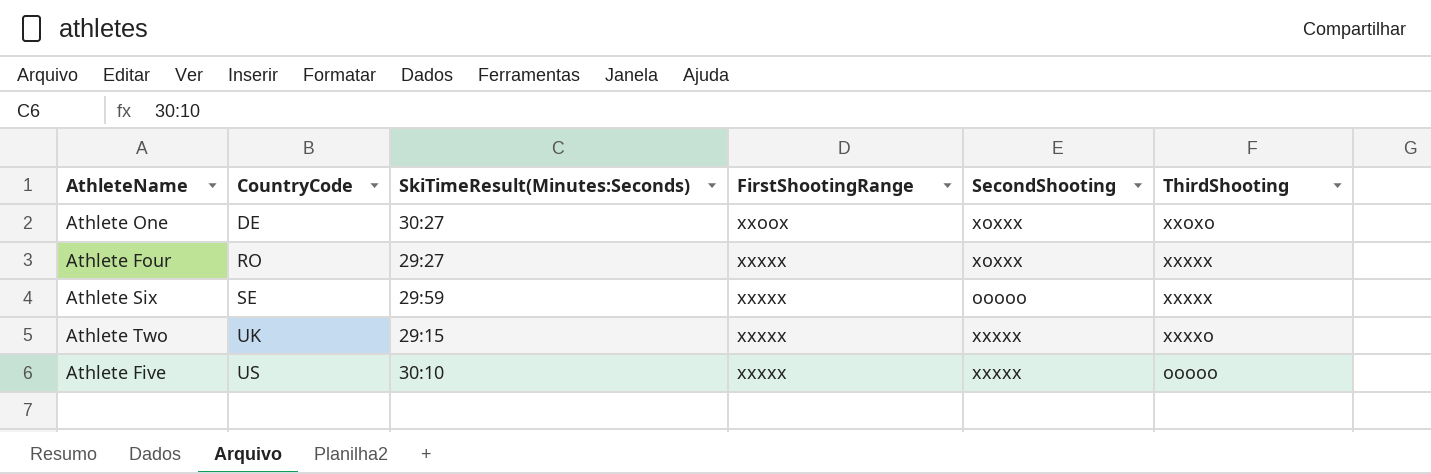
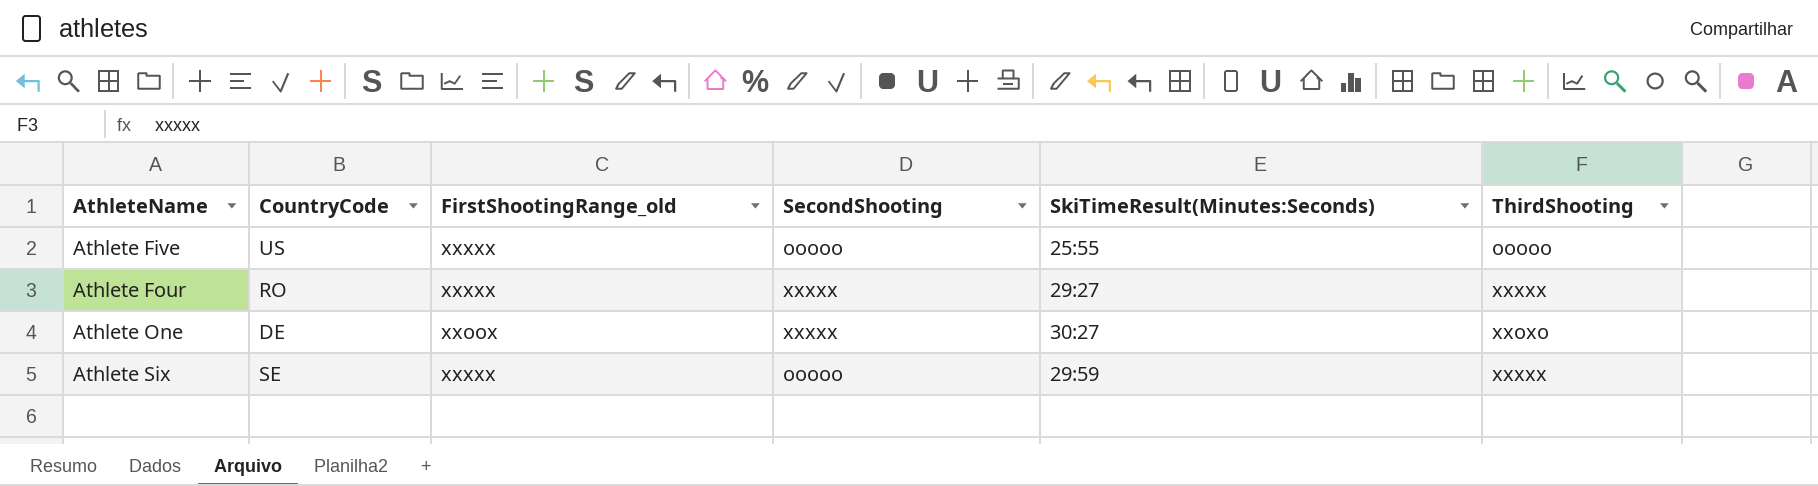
row order: CountryCode ascending -> AthleteName ascending
column name: FirstShootingRange -> FirstShootingRange_old
column SkiTimeResult(Minutes:Seconds) | position: 3 -> 5
row Athlete Two: UK | 29:15 | xxxxx | xxxxx | xxxxo -> none
Athlete Five | SecondShooting: xxxxx -> ooooo
Athlete Five | SkiTimeResult(Minutes:Seconds): 30:10 -> 25:55
Athlete Four | SecondShooting: xoxxx -> xxxxx
Athlete One | SecondShooting: xoxxx -> xxxxx

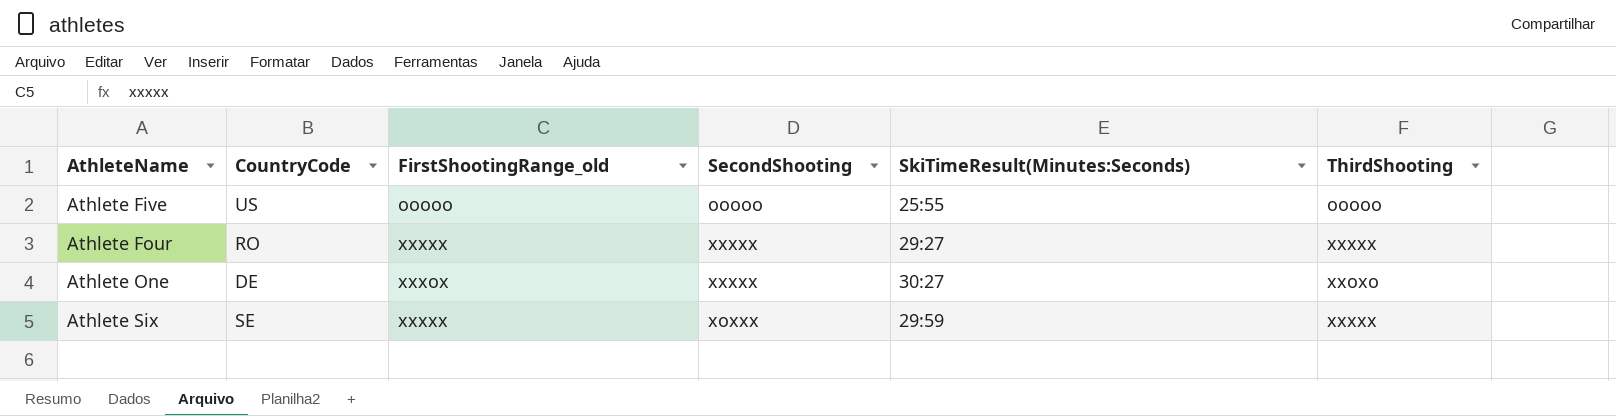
Athlete Five | FirstShootingRange_old: xxxxx -> ooooo
Athlete One | FirstShootingRange_old: xxoox -> xxxox
Athlete Six | SecondShooting: ooooo -> xoxxx

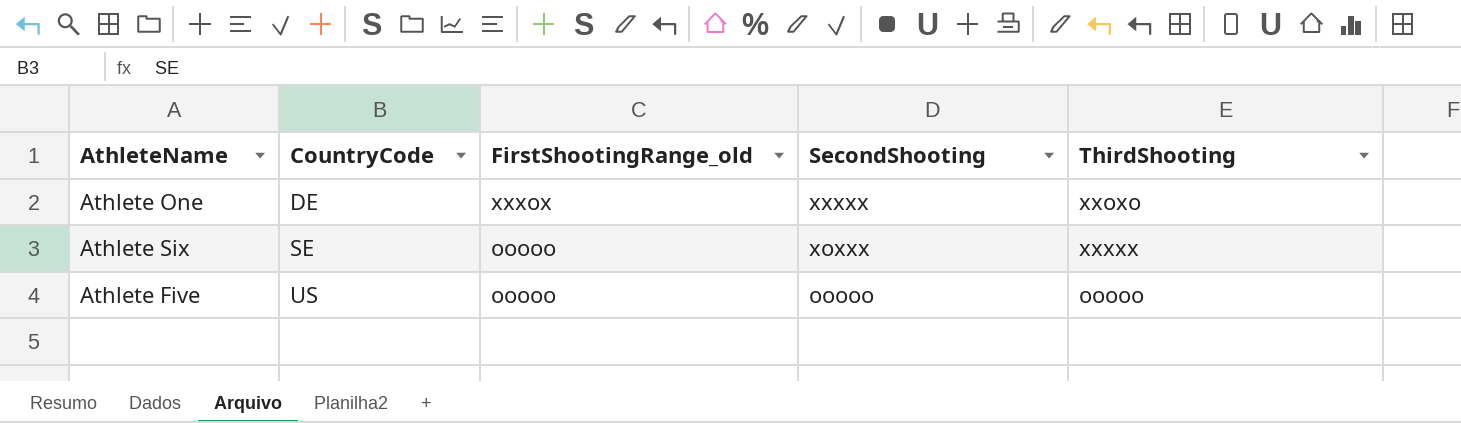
row order: AthleteName ascending -> CountryCode ascending
column SkiTimeResult(Minutes:Seconds) | position: 5 -> none
row Athlete Four: RO | xxxxx | xxxxx | 29:27 | xxxxx -> none
Athlete Six | FirstShootingRange_old: xxxxx -> ooooo

